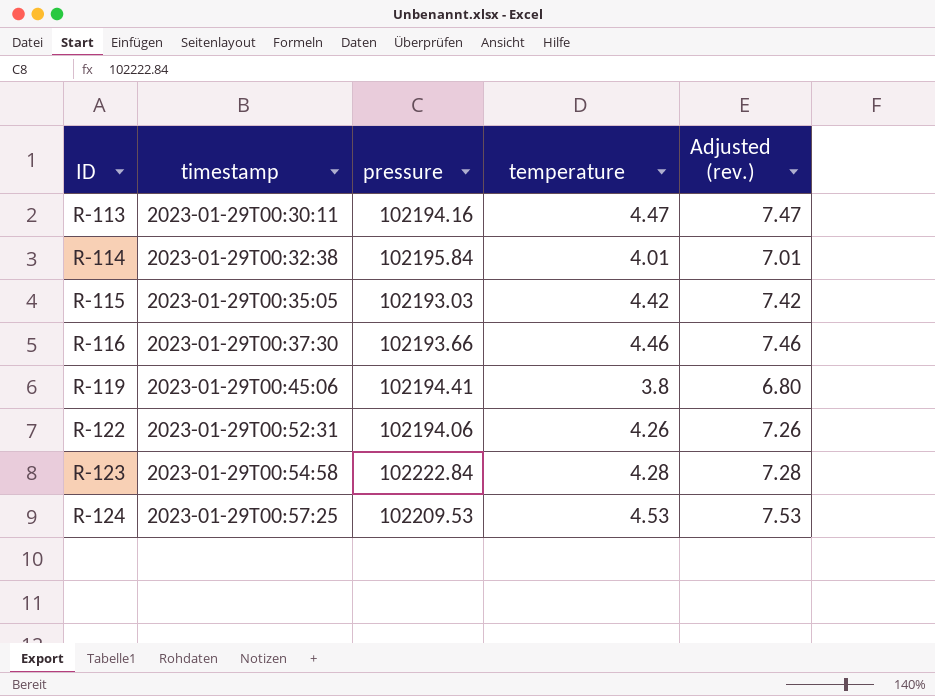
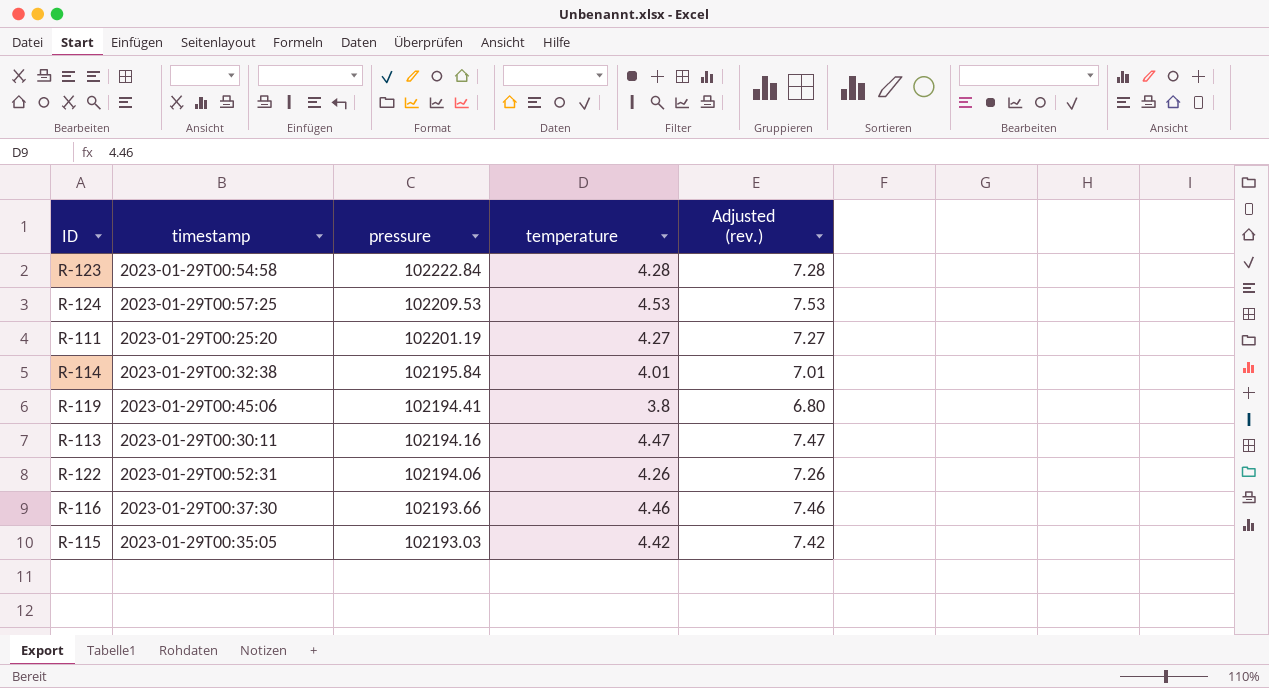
row order: ID ascending -> pressure descending
row R-111: none -> 2023-01-29T00:25:20 | 102201.19 | 4.27 | 7.27

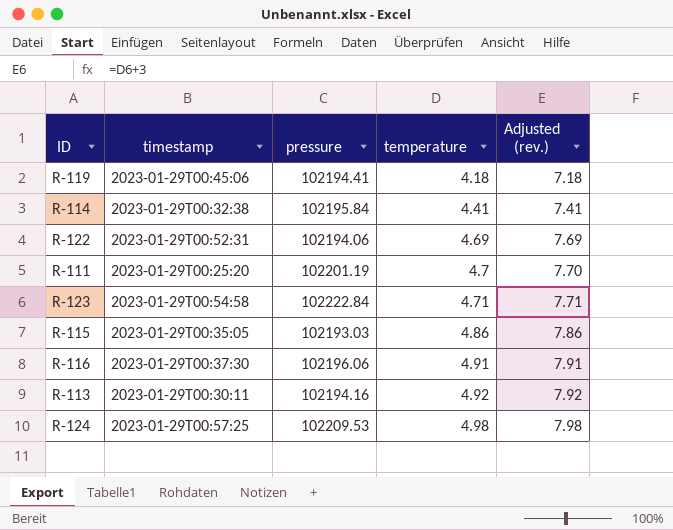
row order: pressure descending -> temperature ascending
R-119 | temperature: 3.8 -> 4.18
R-119 | Adjusted (rev.): 6.80 -> 7.18
R-114 | temperature: 4.01 -> 4.41
R-114 | Adjusted (rev.): 7.01 -> 7.41
R-122 | temperature: 4.26 -> 4.69
R-122 | Adjusted (rev.): 7.26 -> 7.69
R-111 | temperature: 4.27 -> 4.7
R-111 | Adjusted (rev.): 7.27 -> 7.70
R-123 | temperature: 4.28 -> 4.71
R-123 | Adjusted (rev.): 7.28 -> 7.71
R-115 | temperature: 4.42 -> 4.86
R-115 | Adjusted (rev.): 7.42 -> 7.86
R-116 | pressure: 102193.66 -> 102196.06
R-116 | temperature: 4.46 -> 4.91
R-116 | Adjusted (rev.): 7.46 -> 7.91
R-113 | temperature: 4.47 -> 4.92
R-113 | Adjusted (rev.): 7.47 -> 7.92
R-124 | temperature: 4.53 -> 4.98
R-124 | Adjusted (rev.): 7.53 -> 7.98

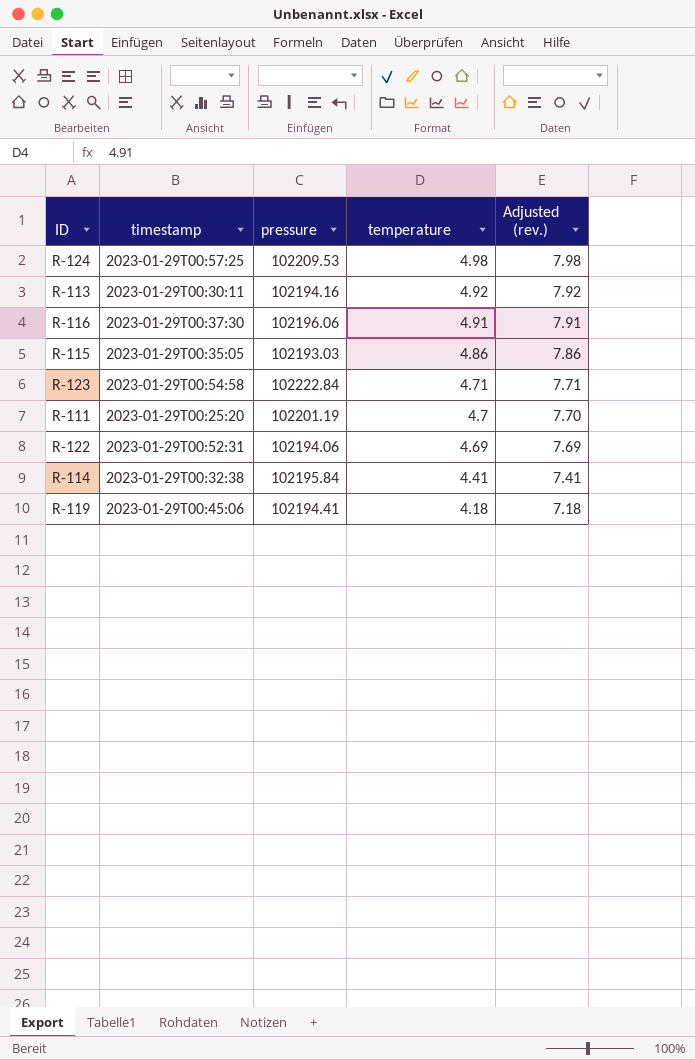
row order: temperature ascending -> temperature descending

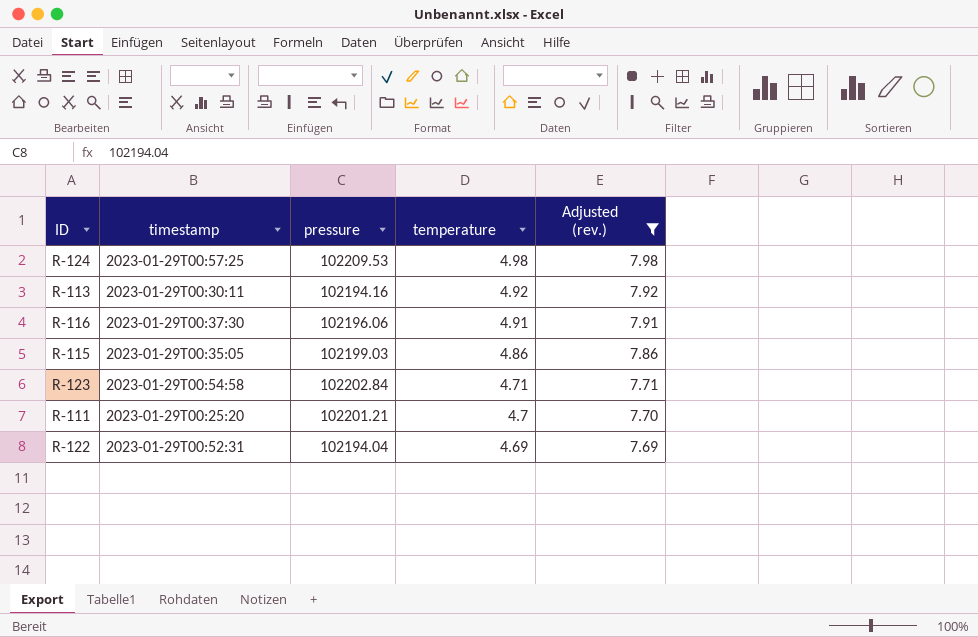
filter: none -> Adjusted (rev.) >= 7.69
R-115 | pressure: 102193.03 -> 102199.03
R-123 | pressure: 102222.84 -> 102202.84
R-111 | pressure: 102201.19 -> 102201.21
R-122 | pressure: 102194.06 -> 102194.04

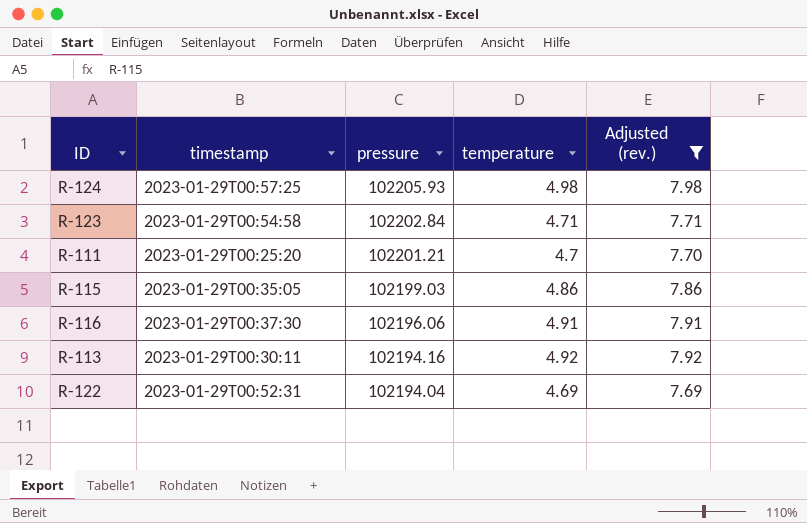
row order: temperature descending -> pressure descending
R-124 | pressure: 102209.53 -> 102205.93

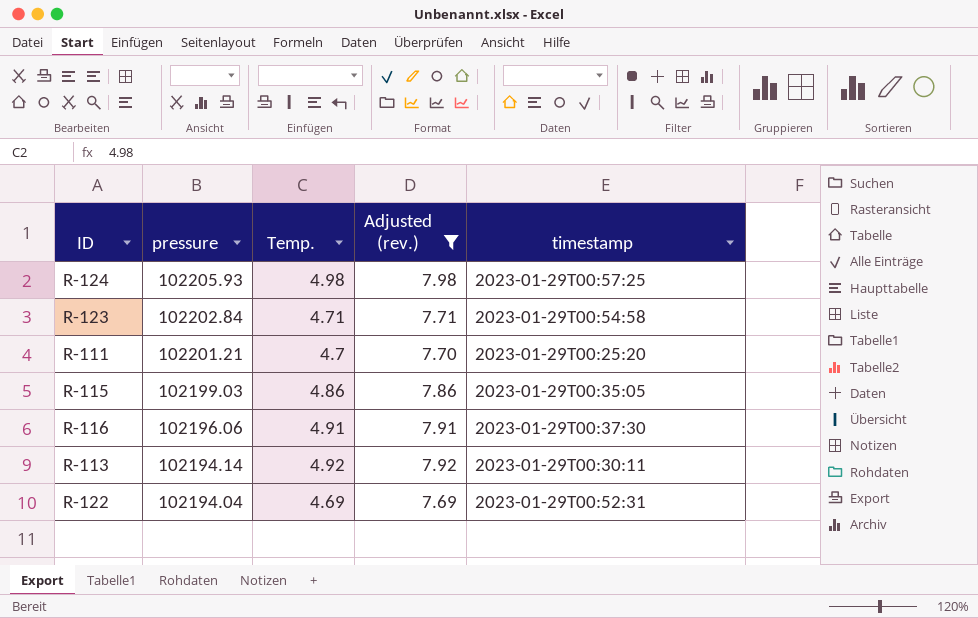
column name: temperature -> Temp.
column timestamp | position: 2 -> 5
R-113 | pressure: 102194.16 -> 102194.14

